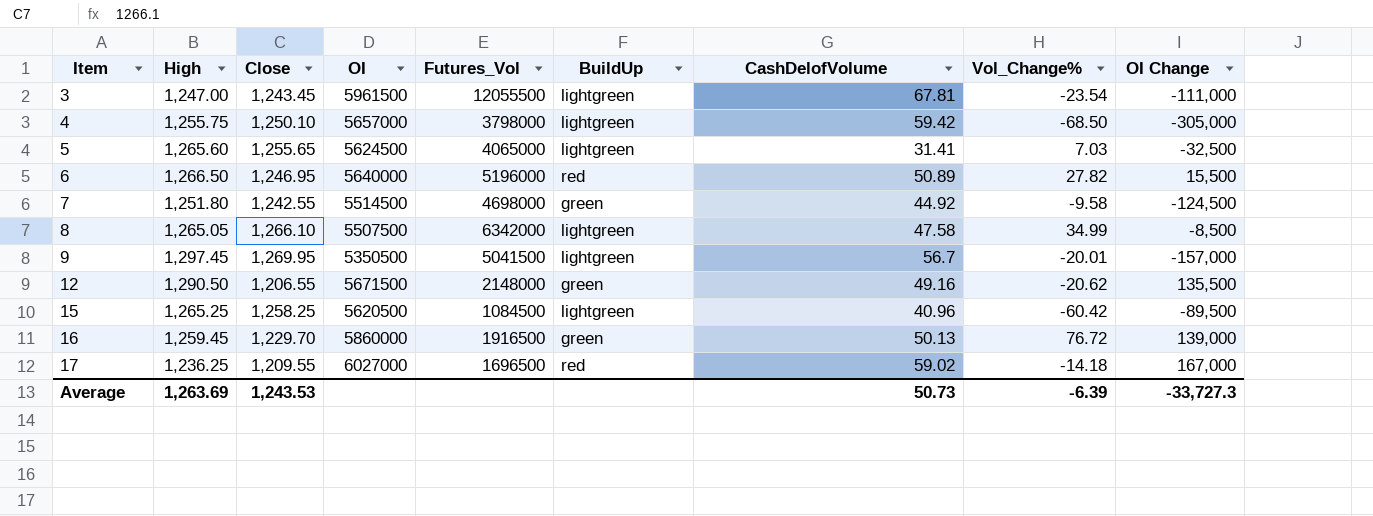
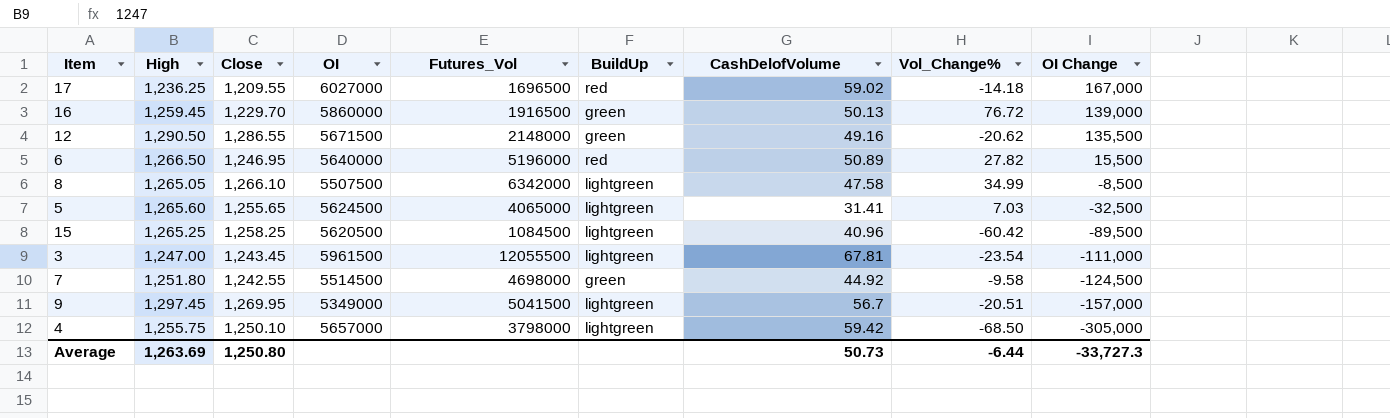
row order: Item ascending -> OI Change descending
12 | Close: 1,206.55 -> 1,286.55
9 | OI: 5350500 -> 5349000
9 | Vol_Change%: -20.01 -> -20.51
Average | Close: 1,243.53 -> 1,250.80
Average | Vol_Change%: -6.39 -> -6.44

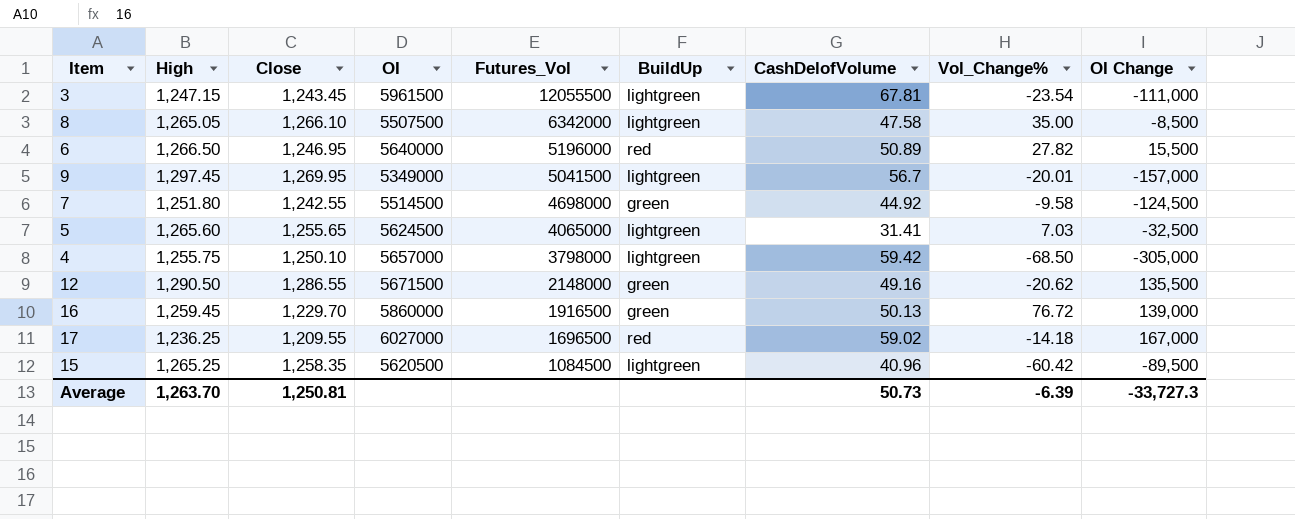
row order: OI Change descending -> Futures_Vol descending
3 | High: 1,247.00 -> 1,247.15
8 | Vol_Change%: 34.99 -> 35.00
9 | Vol_Change%: -20.51 -> -20.01
15 | Close: 1,258.25 -> 1,258.35
Average | High: 1,263.69 -> 1,263.70
Average | Close: 1,250.80 -> 1,250.81
Average | Vol_Change%: -6.44 -> -6.39

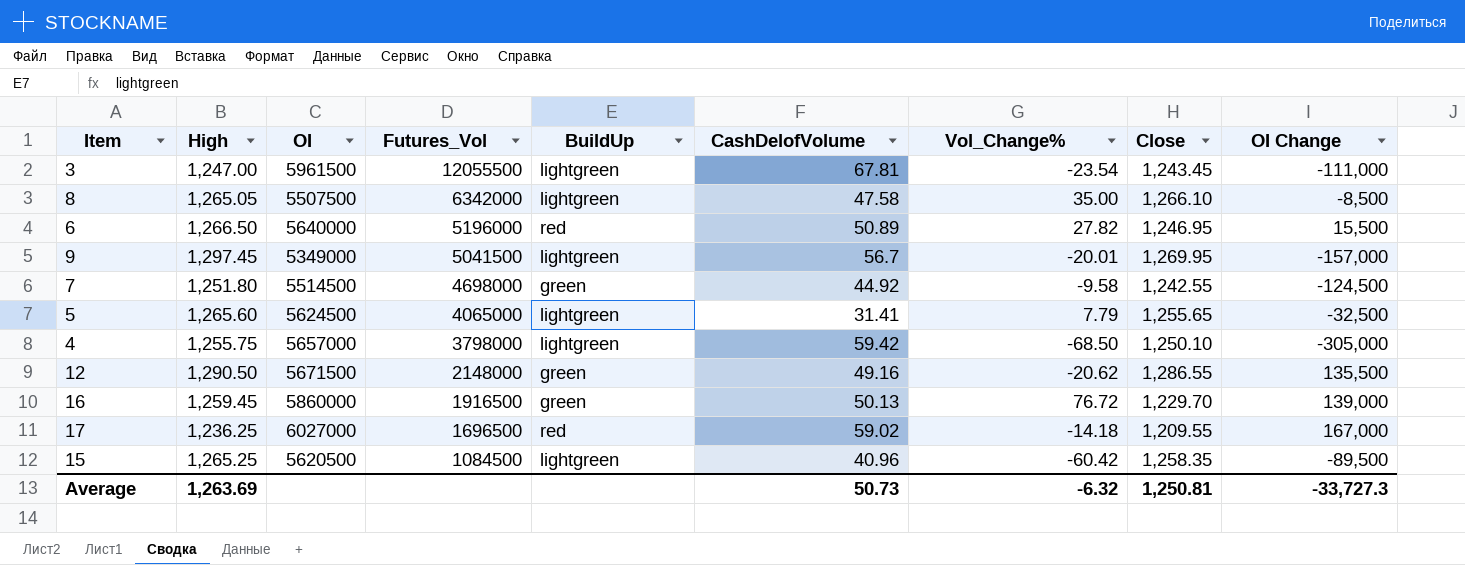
column Close | position: 3 -> 8
3 | High: 1,247.15 -> 1,247.00
5 | Vol_Change%: 7.03 -> 7.79
Average | High: 1,263.70 -> 1,263.69
Average | Vol_Change%: -6.39 -> -6.32

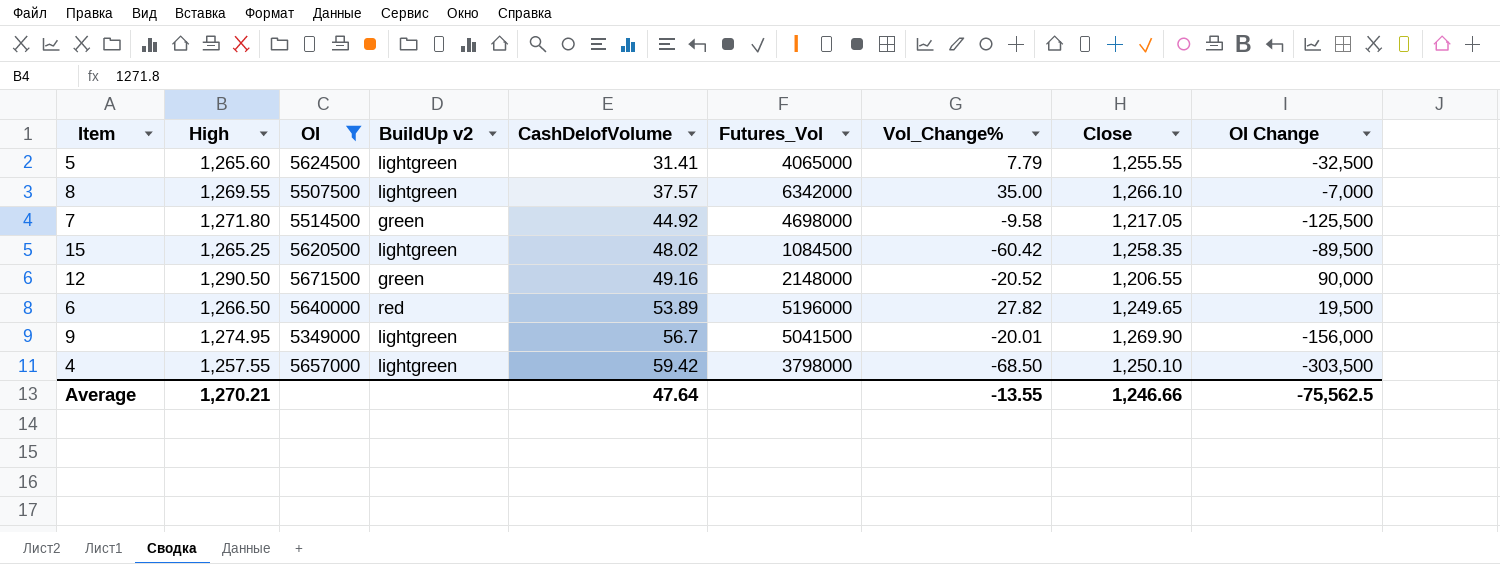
filter: none -> OI <= 5671500
row order: Futures_Vol descending -> CashDelofVolume ascending
column name: BuildUp -> BuildUp v2
column Futures_Vol | position: 4 -> 6
5 | Close: 1,255.65 -> 1,255.55
8 | High: 1,265.05 -> 1,269.55
8 | CashDelofVolume: 47.58 -> 37.57
8 | OI Change: -8,500 -> -7,000
7 | High: 1,251.80 -> 1,271.80
7 | Close: 1,242.55 -> 1,217.05
7 | OI Change: -124,500 -> -125,500
15 | CashDelofVolume: 40.96 -> 48.02
12 | Vol_Change%: -20.62 -> -20.52
12 | Close: 1,286.55 -> 1,206.55
12 | OI Change: 135,500 -> 90,000
6 | CashDelofVolume: 50.89 -> 53.89
6 | Close: 1,246.95 -> 1,249.65
6 | OI Change: 15,500 -> 19,500
9 | High: 1,297.45 -> 1,274.95
9 | Close: 1,269.95 -> 1,269.90
9 | OI Change: -157,000 -> -156,000
4 | High: 1,255.75 -> 1,257.55
4 | OI Change: -305,000 -> -303,500
Average | High: 1,263.69 -> 1,270.21
Average | CashDelofVolume: 50.73 -> 47.64
Average | Vol_Change%: -6.32 -> -13.55
Average | Close: 1,250.81 -> 1,246.66
Average | OI Change: -33,727.3 -> -75,562.5

